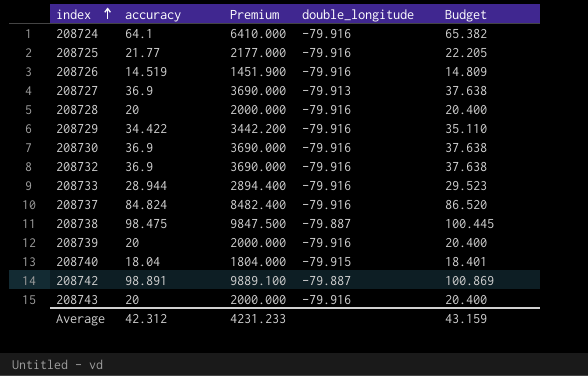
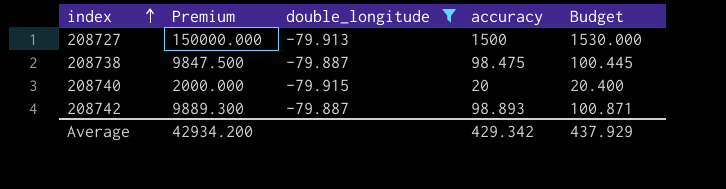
filter: none -> double_longitude != -79.916
column accuracy | position: 2 -> 4
208727 | Premium: 3690.000 -> 150000.000
208727 | accuracy: 36.9 -> 1500
208727 | Budget: 37.638 -> 1530.000
208740 | Premium: 1804.000 -> 2000.000
208740 | accuracy: 18.04 -> 20
208740 | Budget: 18.401 -> 20.400
208742 | Premium: 9889.100 -> 9889.300
208742 | accuracy: 98.891 -> 98.893
208742 | Budget: 100.869 -> 100.871
Average | Premium: 4231.233 -> 42934.200
Average | accuracy: 42.312 -> 429.342
Average | Budget: 43.159 -> 437.929

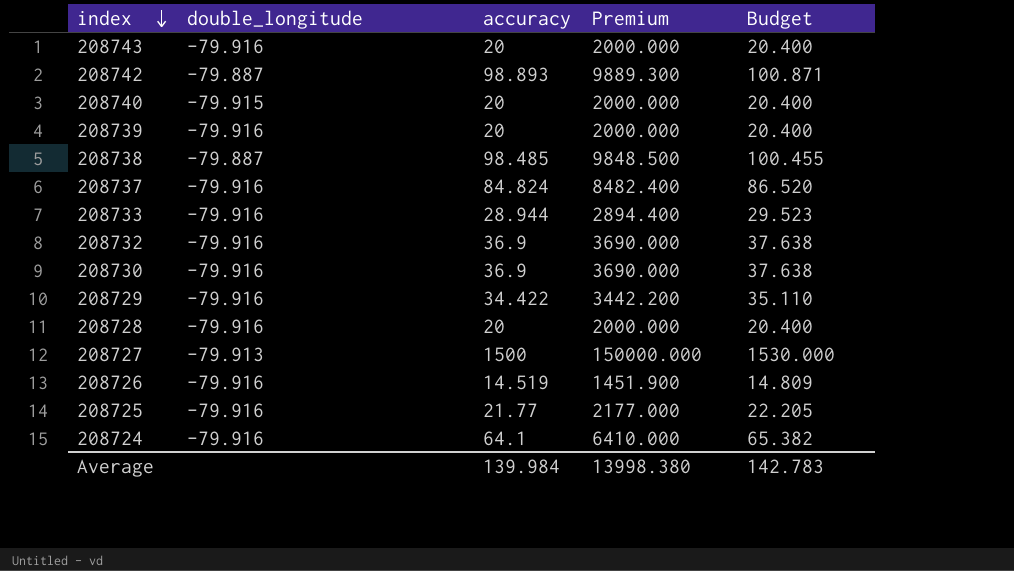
filter: double_longitude != -79.916 -> none
row order: index ascending -> index descending
column Premium | position: 2 -> 4
208738 | accuracy: 98.475 -> 98.485
208738 | Premium: 9847.500 -> 9848.500
208738 | Budget: 100.445 -> 100.455
Average | accuracy: 429.342 -> 139.984
Average | Premium: 42934.200 -> 13998.380
Average | Budget: 437.929 -> 142.783

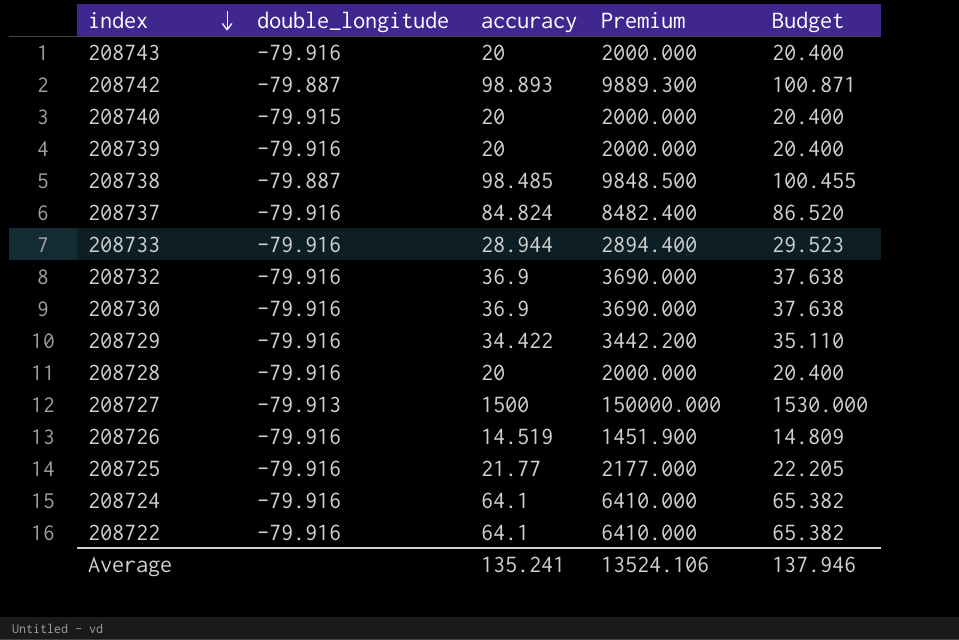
row 208722: none -> -79.916 | 64.1 | 6410.000 | 65.382
Average | accuracy: 139.984 -> 135.241
Average | Premium: 13998.380 -> 13524.106
Average | Budget: 142.783 -> 137.946

